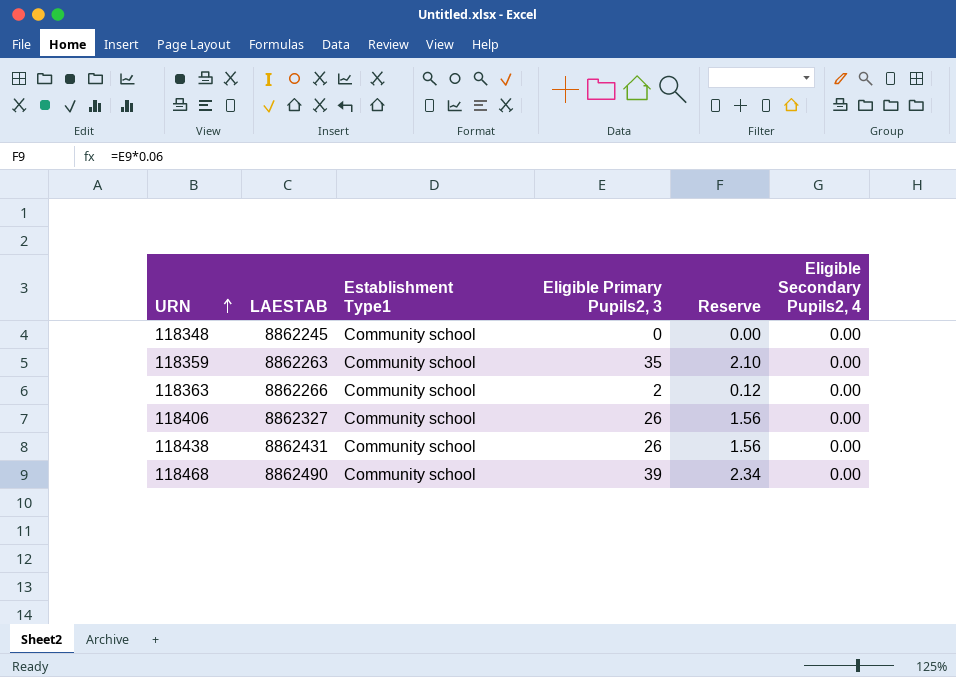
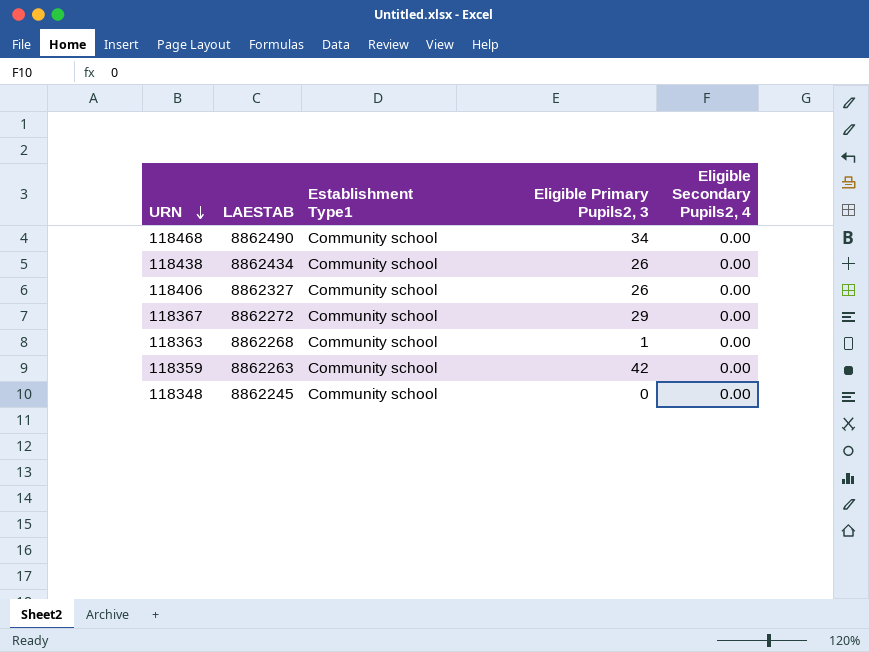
row order: URN ascending -> URN descending
column Reserve | formula: [Eligible Primary Pupils2, 3] * 0.06 -> none
118468 | Eligible Primary Pupils2, 3: 39 -> 34
118438 | LAESTAB: 8862431 -> 8862434
row 118367: none -> 8862272 | Community school | 29 | 0.00
118363 | LAESTAB: 8862266 -> 8862268
118363 | Eligible Primary Pupils2, 3: 2 -> 1
118359 | Eligible Primary Pupils2, 3: 35 -> 42

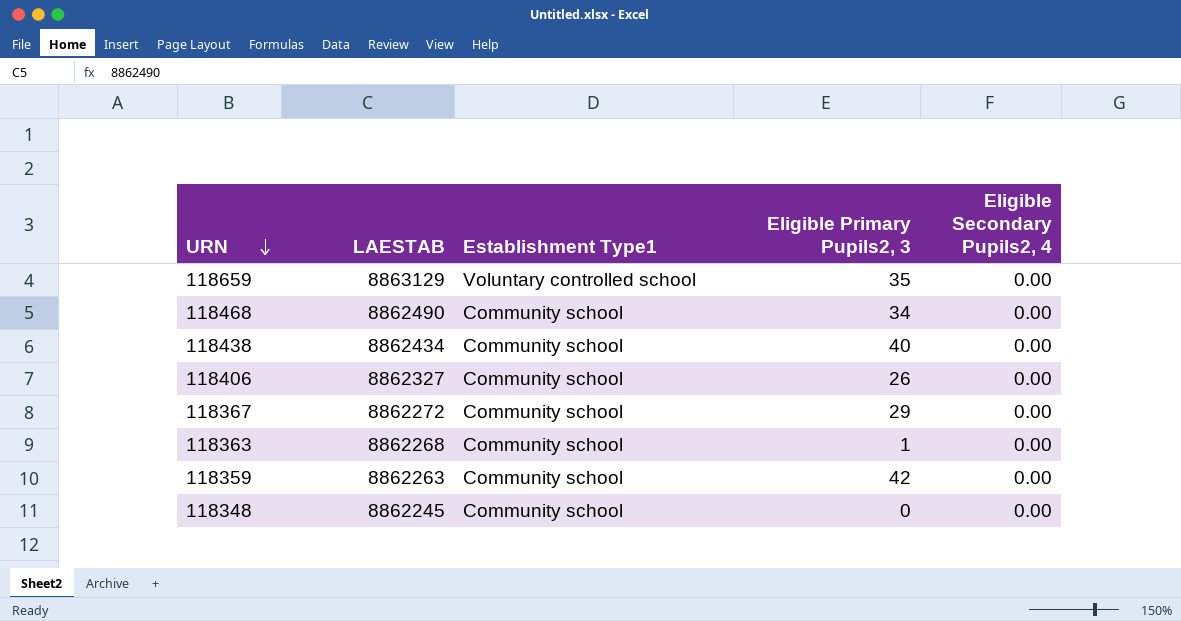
row 118659: none -> 8863129 | Voluntary controlled school | 35 | 0.00
118438 | Eligible Primary Pupils2, 3: 26 -> 40

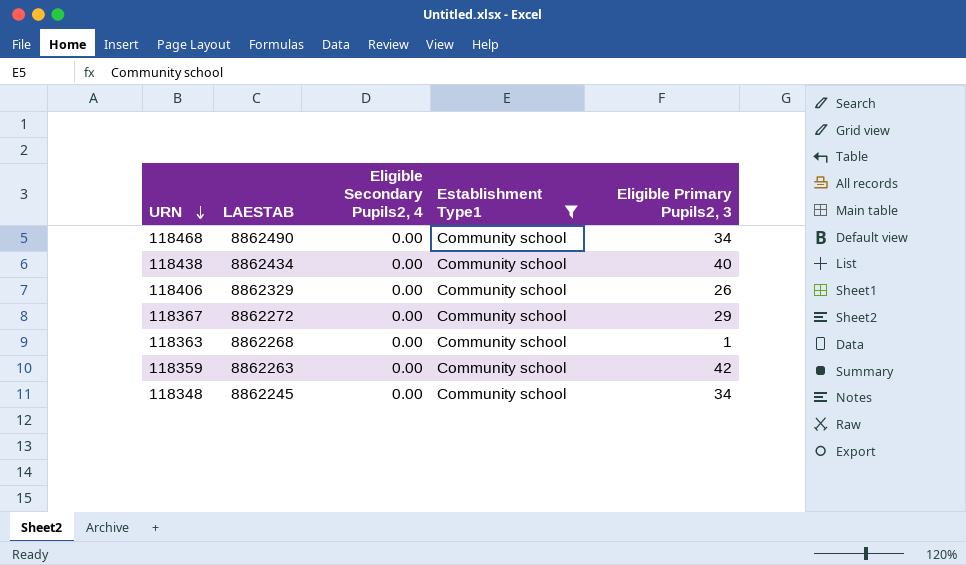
filter: none -> Establishment Type1 = Community school
column Eligible Secondary Pupils2, 4 | position: 5 -> 3
118406 | LAESTAB: 8862327 -> 8862329
118348 | Eligible Primary Pupils2, 3: 0 -> 34

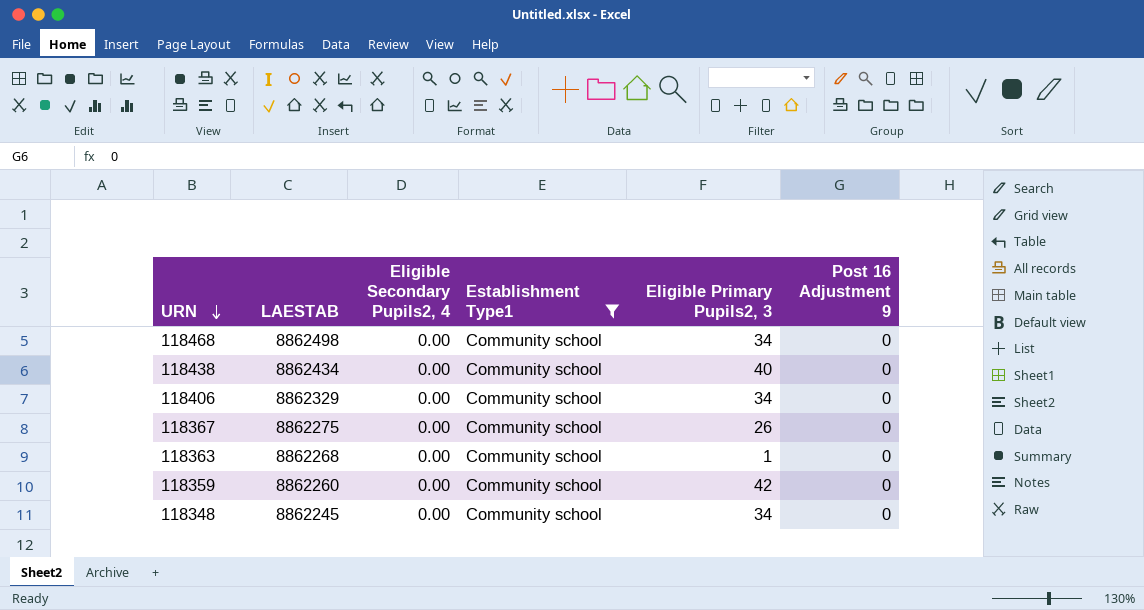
column Post 16 Adjustment 9 | position: none -> 6
118468 | LAESTAB: 8862490 -> 8862498
118406 | Eligible Primary Pupils2, 3: 26 -> 34
118367 | LAESTAB: 8862272 -> 8862275
118367 | Eligible Primary Pupils2, 3: 29 -> 26
118359 | LAESTAB: 8862263 -> 8862260

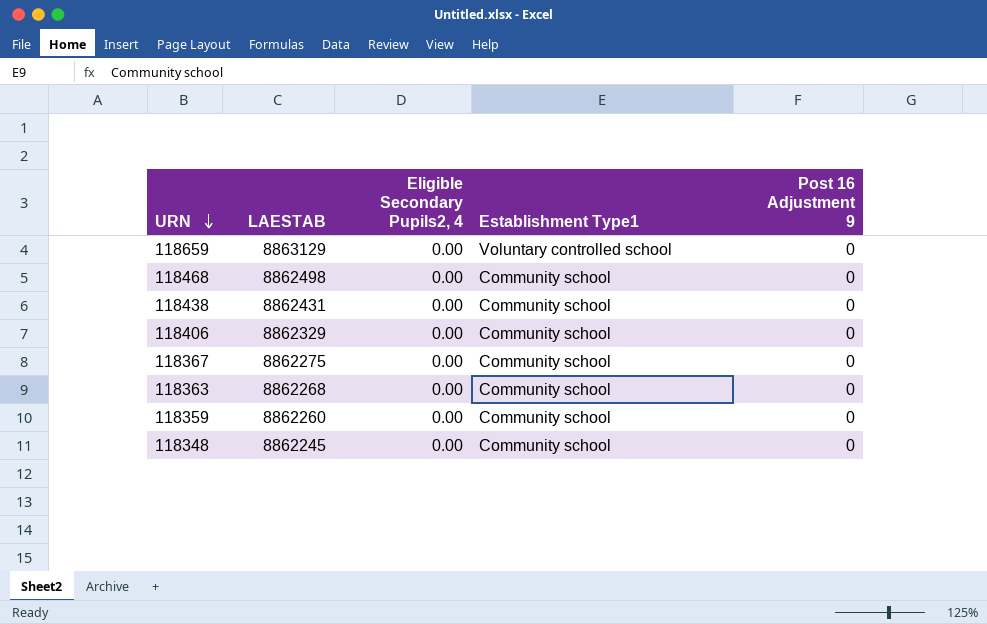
filter: Establishment Type1 = Community school -> none
column Eligible Primary Pupils2, 3 | position: 5 -> none
118438 | LAESTAB: 8862434 -> 8862431

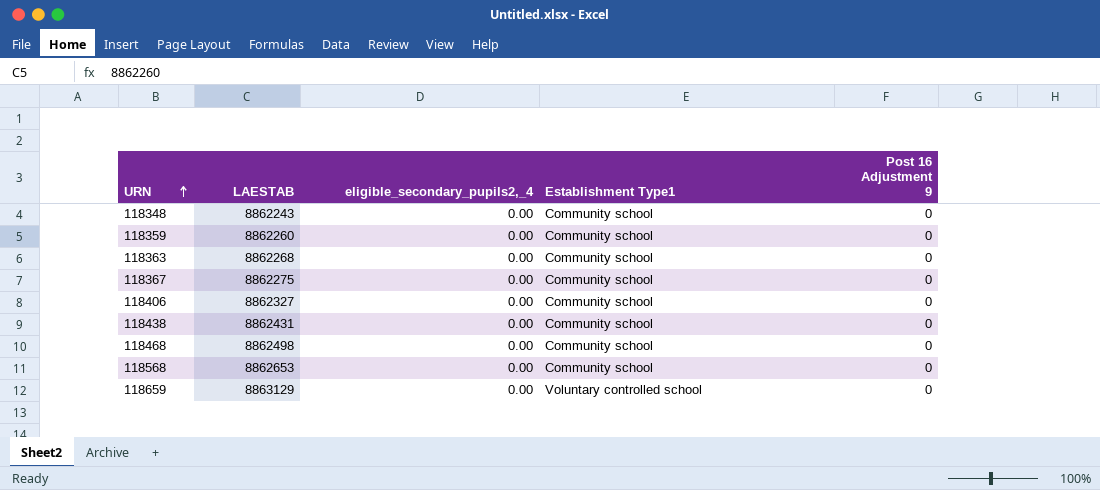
row order: URN descending -> URN ascending
column name: Eligible Secondary Pupils2, 4 -> eligible_secondary_pupils2,_4
118348 | LAESTAB: 8862245 -> 8862243
118406 | LAESTAB: 8862329 -> 8862327
row 118568: none -> 8862653 | 0.00 | Community school | 0

